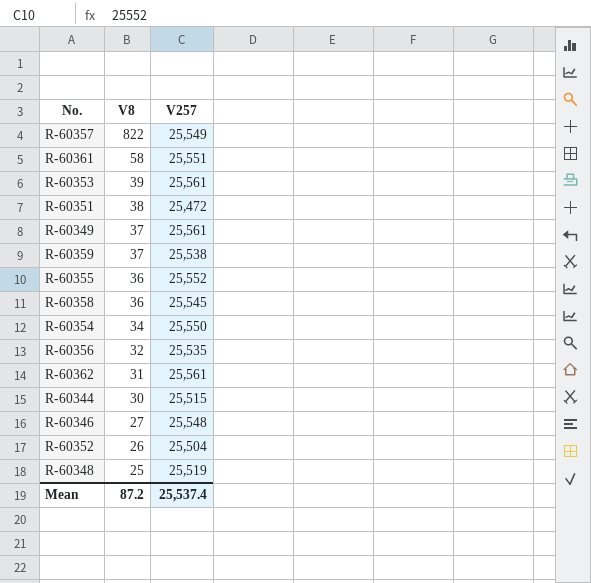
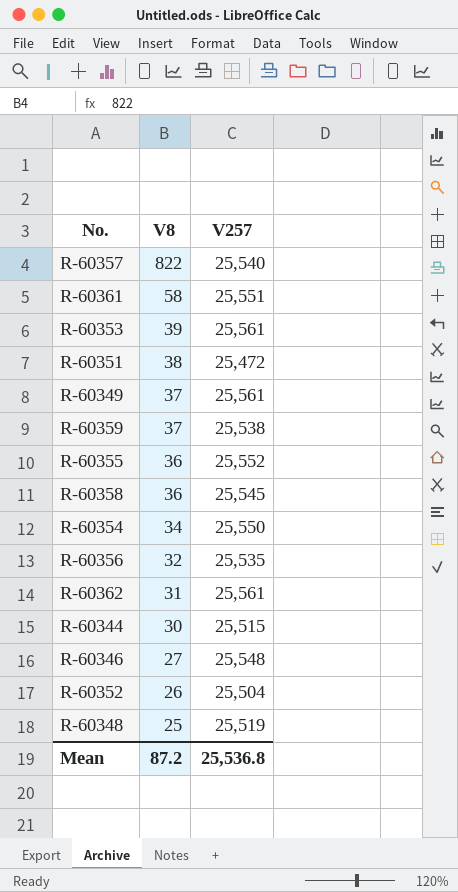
R-60357 | V257: 25,549 -> 25,540
Mean | V257: 25,537.4 -> 25,536.8

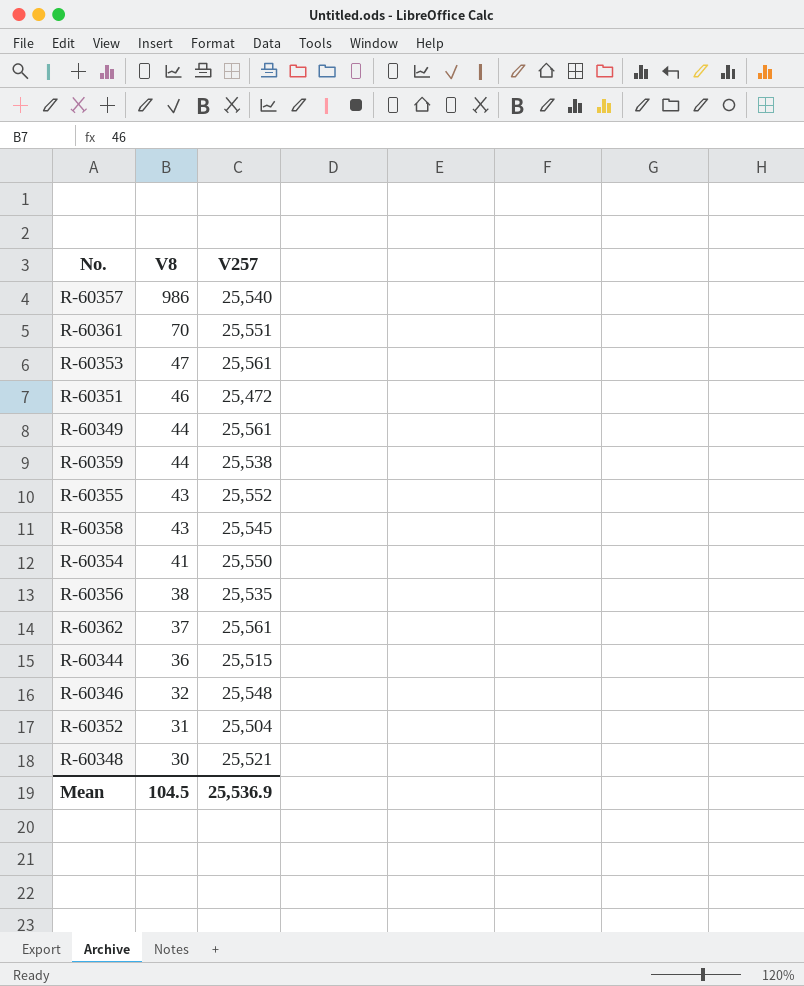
R-60357 | V8: 822 -> 986
R-60361 | V8: 58 -> 70
R-60353 | V8: 39 -> 47
R-60351 | V8: 38 -> 46
R-60349 | V8: 37 -> 44
R-60359 | V8: 37 -> 44
R-60355 | V8: 36 -> 43
R-60358 | V8: 36 -> 43
R-60354 | V8: 34 -> 41
R-60356 | V8: 32 -> 38
R-60362 | V8: 31 -> 37
R-60344 | V8: 30 -> 36
R-60346 | V8: 27 -> 32
R-60352 | V8: 26 -> 31
R-60348 | V8: 25 -> 30
R-60348 | V257: 25,519 -> 25,521
Mean | V8: 87.2 -> 104.5
Mean | V257: 25,536.8 -> 25,536.9

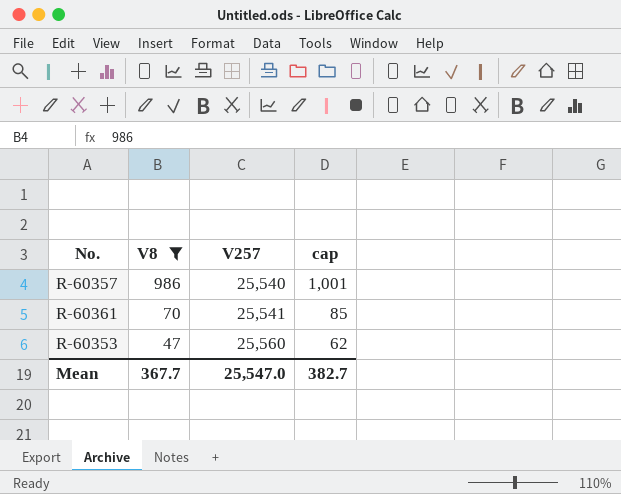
filter: none -> V8 >= 47
column cap | formula: none -> [V8] + 15
R-60361 | V257: 25,551 -> 25,541
R-60353 | V257: 25,561 -> 25,560
Mean | V8: 104.5 -> 367.7
Mean | V257: 25,536.9 -> 25,547.0

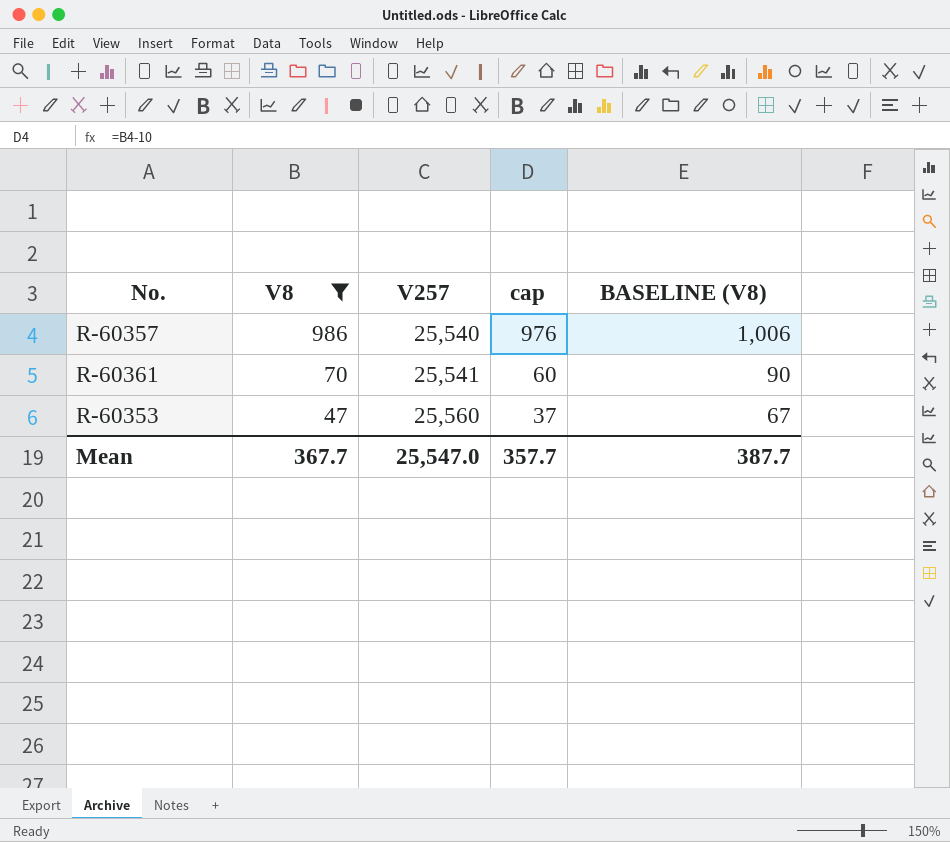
column cap | formula: [V8] + 15 -> [V8] - 10
column BASELINE (V8) | formula: none -> [V8] + 20
Mean | cap: 382.7 -> 357.7

